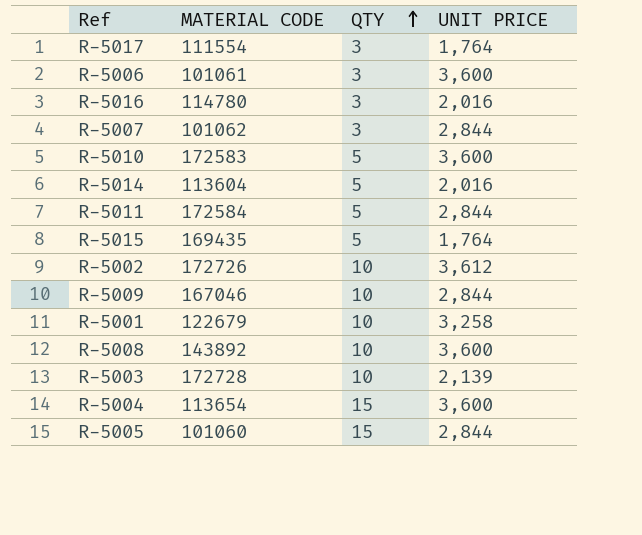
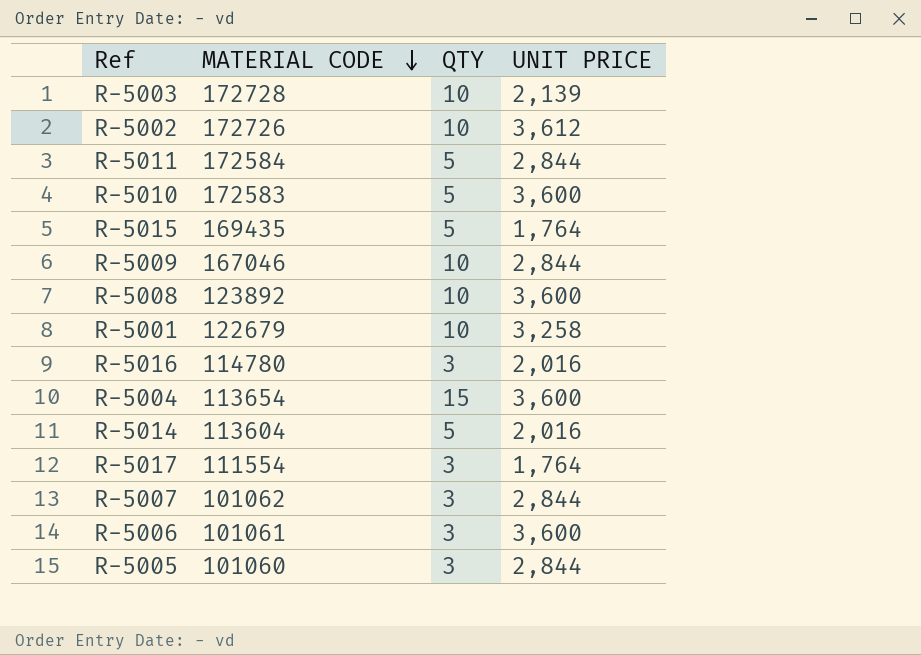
row order: QTY ascending -> MATERIAL CODE descending
R-5008 | MATERIAL CODE: 143892 -> 123892
R-5005 | QTY: 15 -> 3

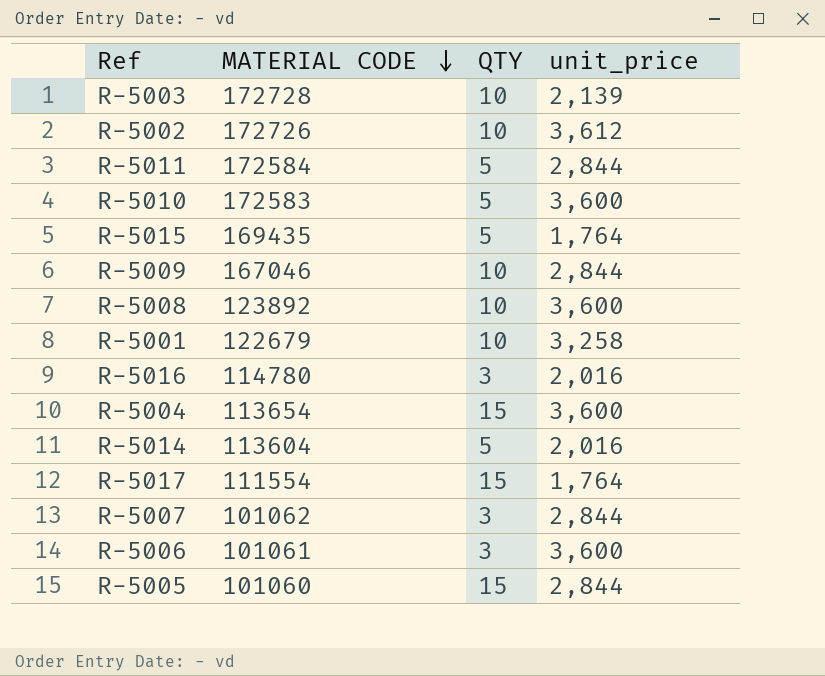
column name: UNIT PRICE -> unit_price
R-5017 | QTY: 3 -> 15
R-5005 | QTY: 3 -> 15

